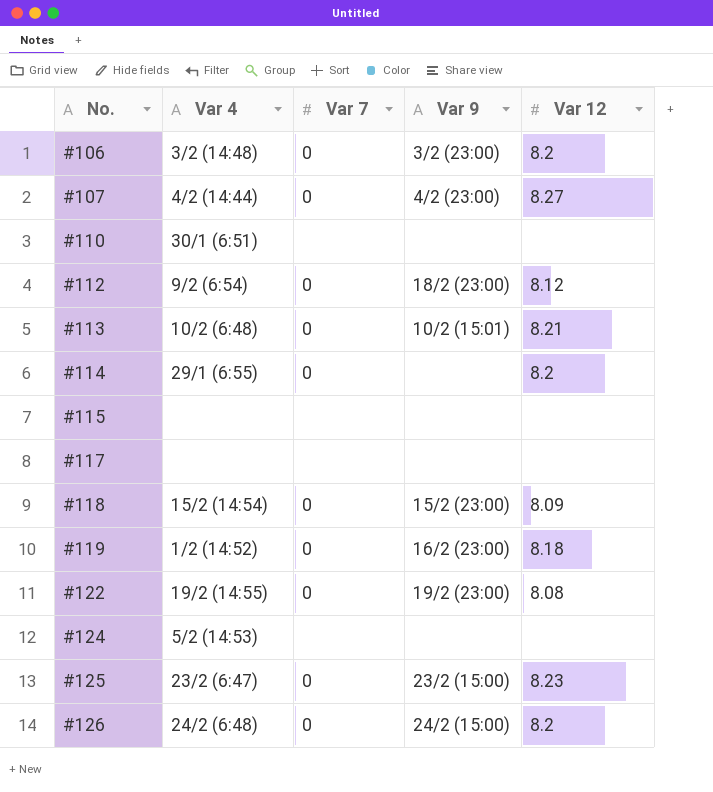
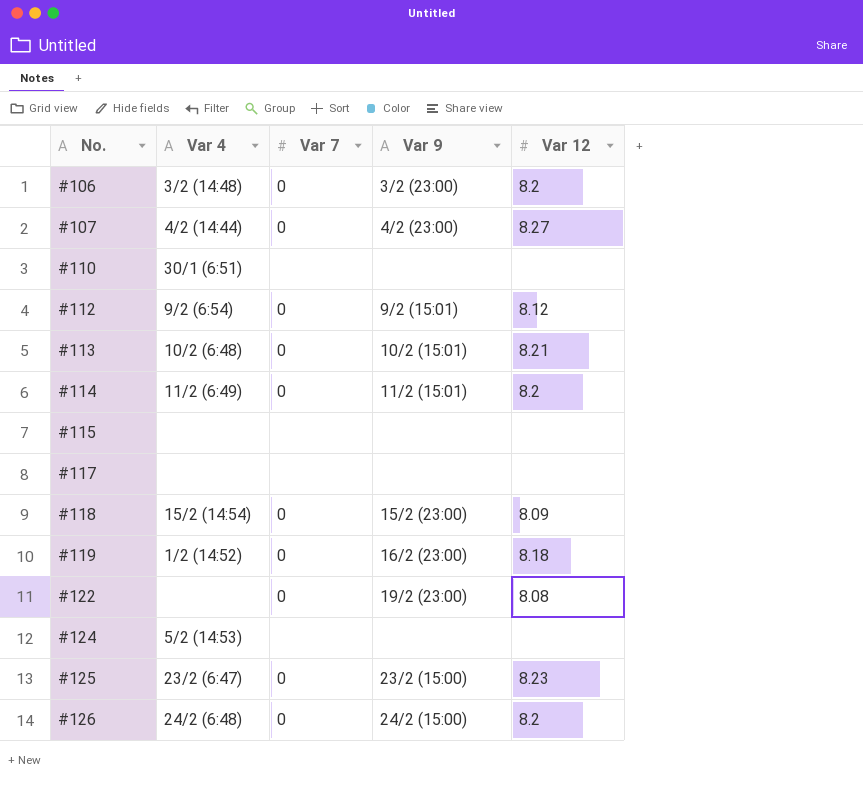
#112 | Var 9: 18/2 (23:00) -> 9/2 (15:01)
#114 | Var 4: 29/1 (6:55) -> 11/2 (6:49)
#114 | Var 9: none -> 11/2 (15:01)
#122 | Var 4: 19/2 (14:55) -> none

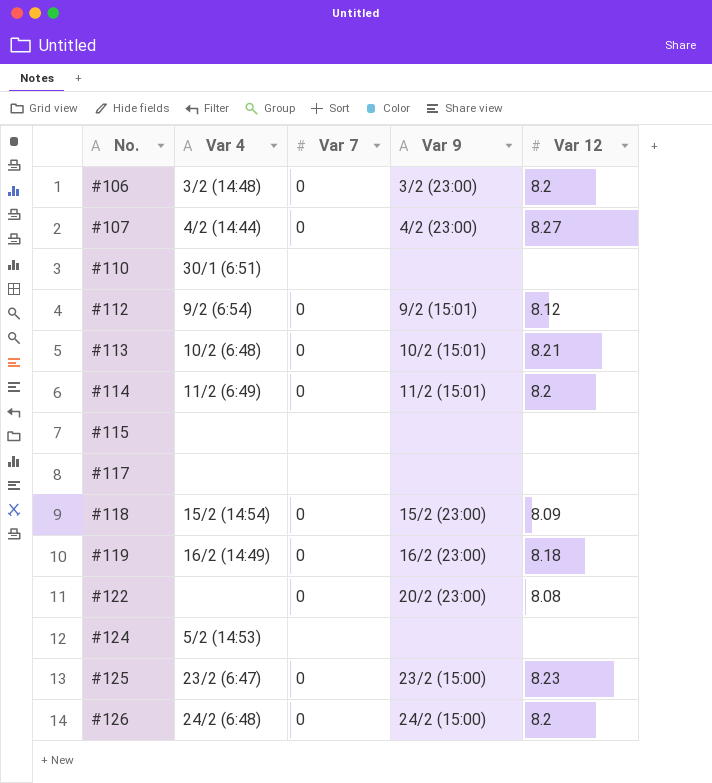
#119 | Var 4: 1/2 (14:52) -> 16/2 (14:49)
#122 | Var 9: 19/2 (23:00) -> 20/2 (23:00)

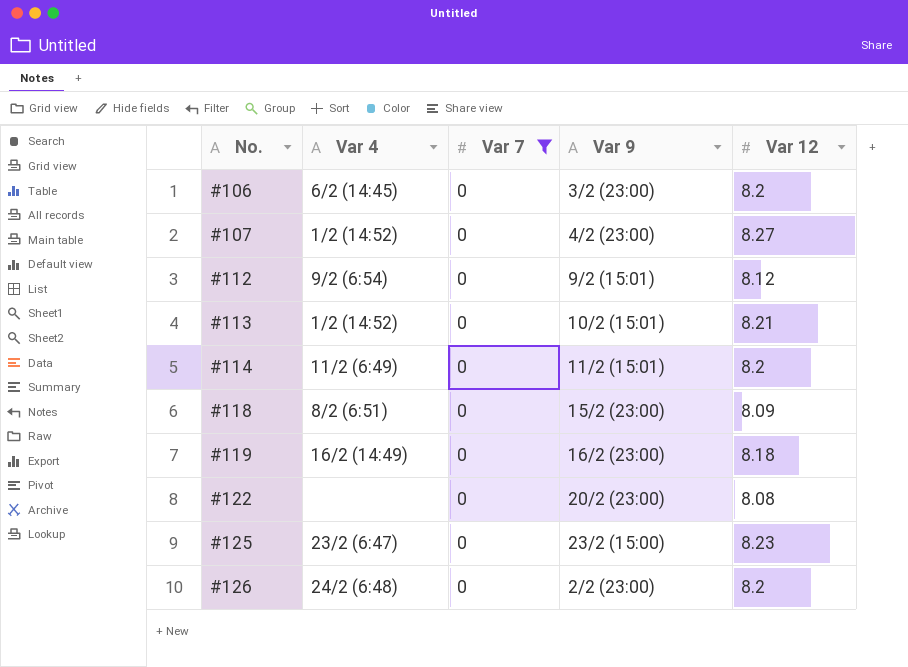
filter: none -> Var 7 = 0
#106 | Var 4: 3/2 (14:48) -> 6/2 (14:45)
#107 | Var 4: 4/2 (14:44) -> 1/2 (14:52)
#113 | Var 4: 10/2 (6:48) -> 1/2 (14:52)
#118 | Var 4: 15/2 (14:54) -> 8/2 (6:51)
#126 | Var 9: 24/2 (15:00) -> 2/2 (23:00)

